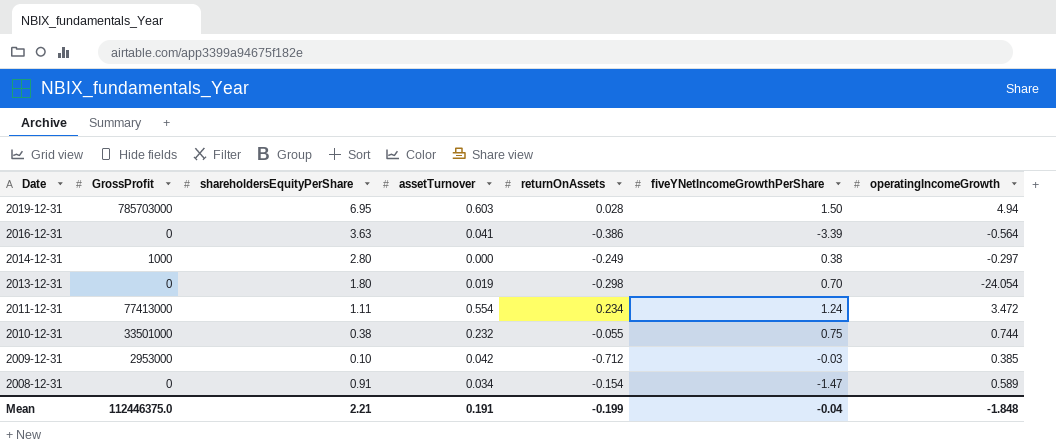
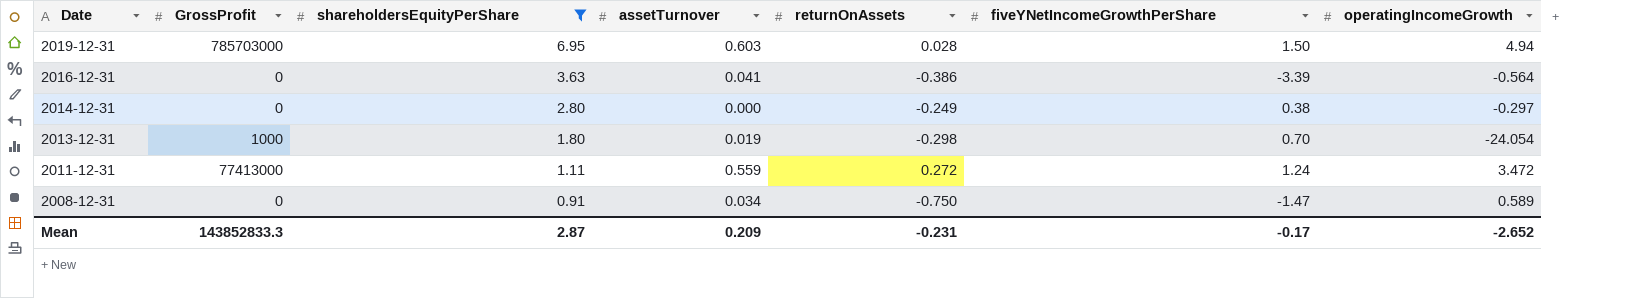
filter: none -> shareholdersEquityPerShare >= 0.91
2014-12-31 | GrossProfit: 1000 -> 0
2013-12-31 | GrossProfit: 0 -> 1000
2011-12-31 | assetTurnover: 0.554 -> 0.559
2011-12-31 | returnOnAssets: 0.234 -> 0.272
2008-12-31 | returnOnAssets: -0.154 -> -0.750
Mean | GrossProfit: 112446375.0 -> 143852833.3
Mean | shareholdersEquityPerShare: 2.21 -> 2.87
Mean | assetTurnover: 0.191 -> 0.209
Mean | returnOnAssets: -0.199 -> -0.231
Mean | fiveYNetIncomeGrowthPerShare: -0.04 -> -0.17
Mean | operatingIncomeGrowth: -1.848 -> -2.652

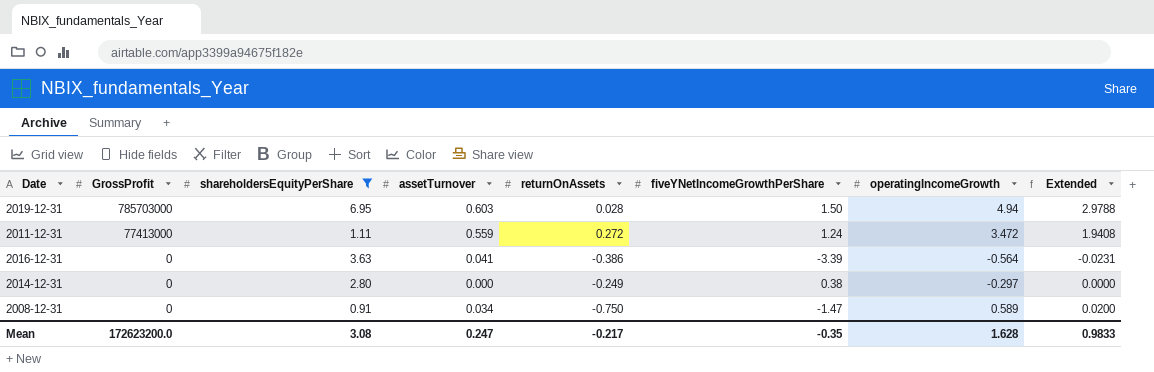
row order: Date descending -> GrossProfit descending
column Extended | formula: none -> [assetTurnover] * [operatingIncomeGrowth]
row 2013-12-31: 1000 | 1.80 | 0.019 | -0.298 | 0.70 | -24.054 -> none
Mean | GrossProfit: 143852833.3 -> 172623200.0
Mean | shareholdersEquityPerShare: 2.87 -> 3.08
Mean | assetTurnover: 0.209 -> 0.247
Mean | returnOnAssets: -0.231 -> -0.217
Mean | fiveYNetIncomeGrowthPerShare: -0.17 -> -0.35
Mean | operatingIncomeGrowth: -2.652 -> 1.628

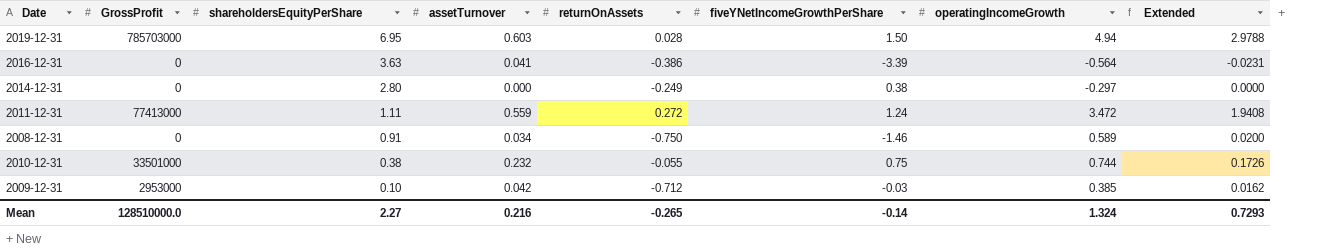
filter: shareholdersEquityPerShare >= 0.91 -> none
row order: GrossProfit descending -> shareholdersEquityPerShare descending
2008-12-31 | fiveYNetIncomeGrowthPerShare: -1.47 -> -1.46
Mean | GrossProfit: 172623200.0 -> 128510000.0
Mean | shareholdersEquityPerShare: 3.08 -> 2.27
Mean | assetTurnover: 0.247 -> 0.216
Mean | returnOnAssets: -0.217 -> -0.265
Mean | fiveYNetIncomeGrowthPerShare: -0.35 -> -0.14
Mean | operatingIncomeGrowth: 1.628 -> 1.324
Mean | Extended: 0.9833 -> 0.7293

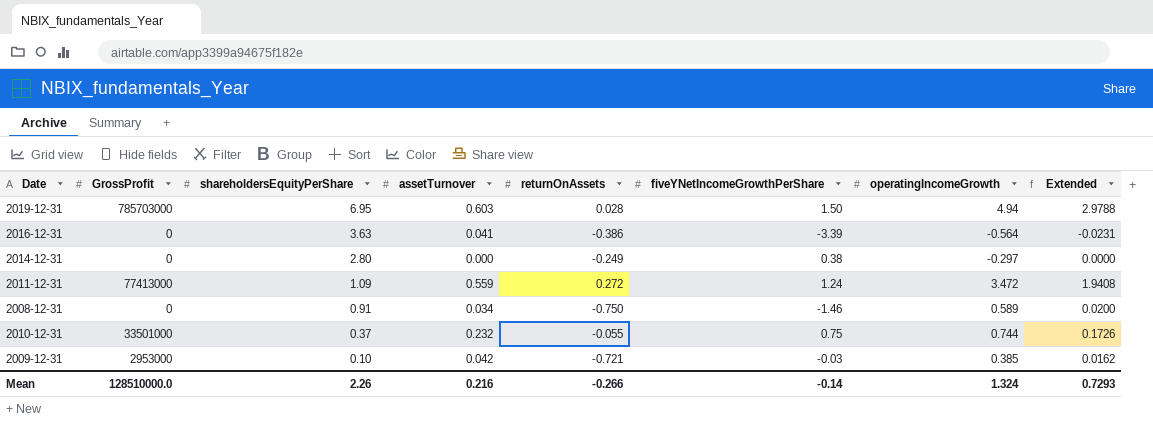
2011-12-31 | shareholdersEquityPerShare: 1.11 -> 1.09
2010-12-31 | shareholdersEquityPerShare: 0.38 -> 0.37
2009-12-31 | returnOnAssets: -0.712 -> -0.721
Mean | shareholdersEquityPerShare: 2.27 -> 2.26
Mean | returnOnAssets: -0.265 -> -0.266

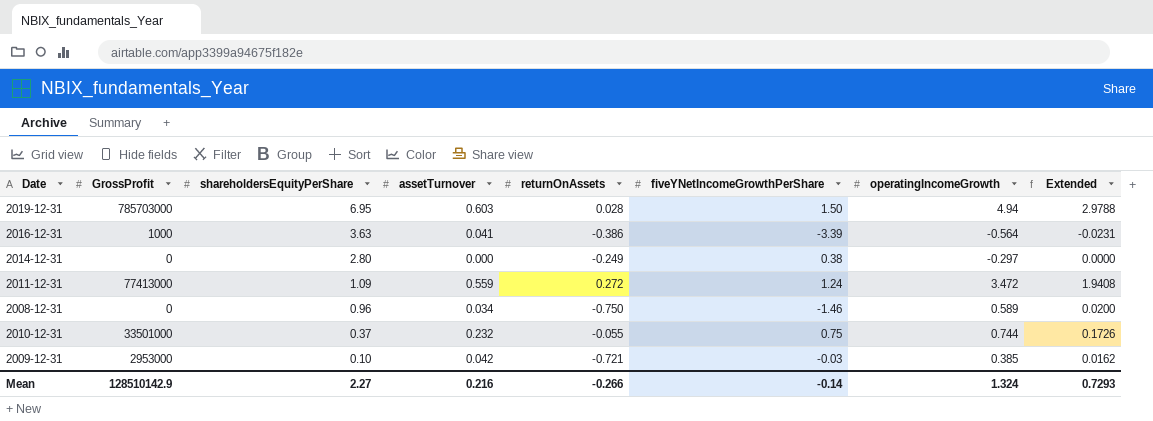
2016-12-31 | GrossProfit: 0 -> 1000
2008-12-31 | shareholdersEquityPerShare: 0.91 -> 0.96
Mean | GrossProfit: 128510000.0 -> 128510142.9
Mean | shareholdersEquityPerShare: 2.26 -> 2.27

